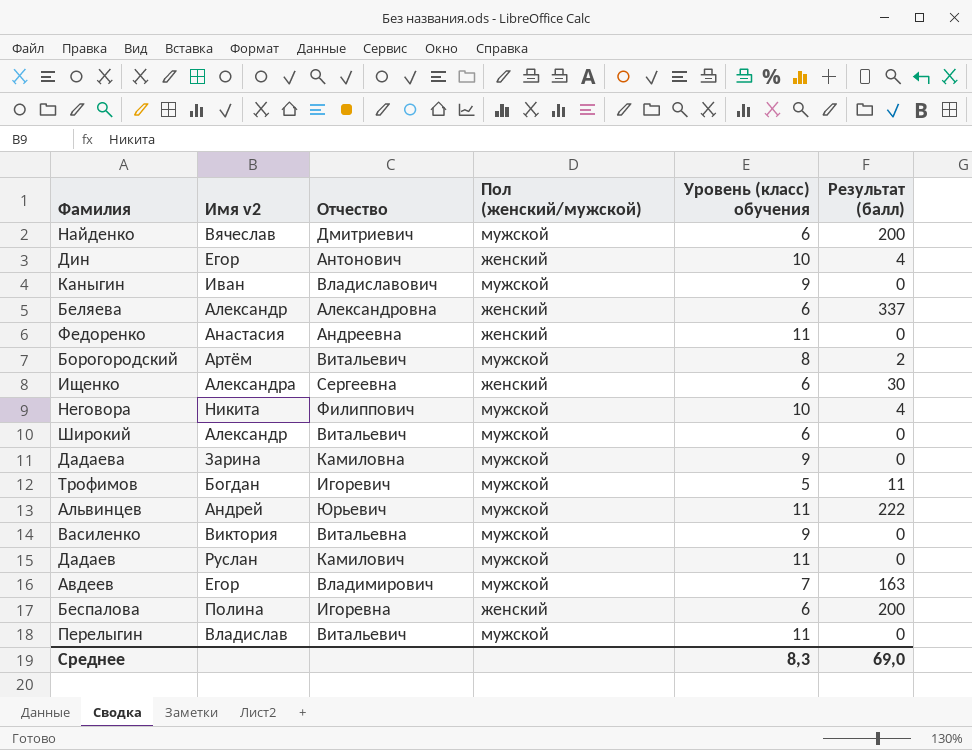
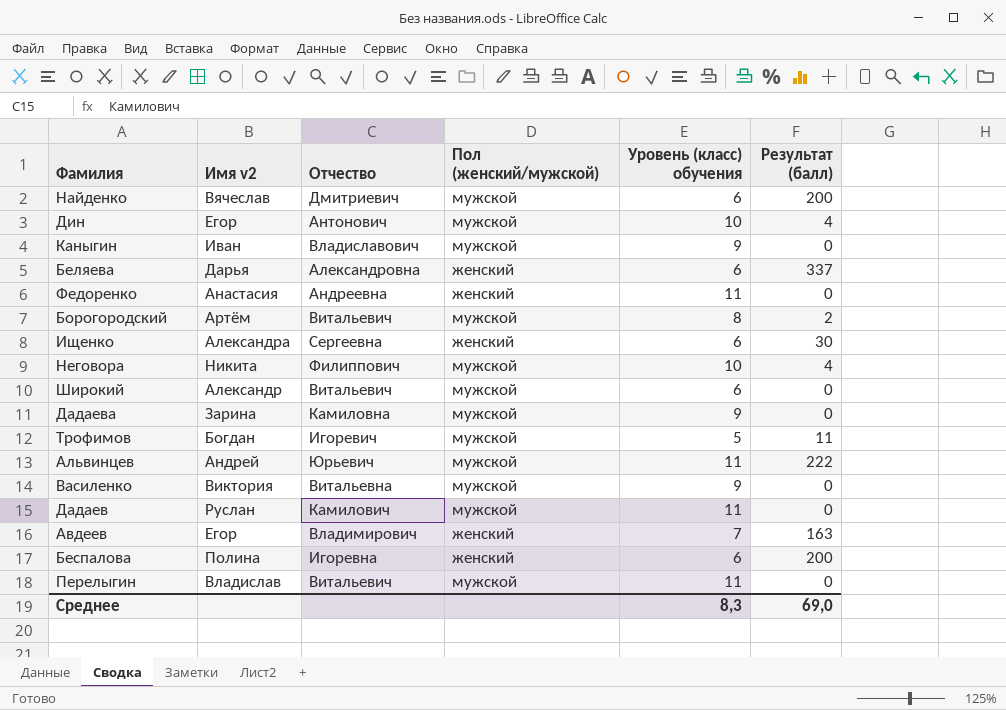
Дин | Пол (женский/мужской): женский -> мужской
Беляева | Имя v2: Александр -> Дарья
Авдеев | Пол (женский/мужской): мужской -> женский

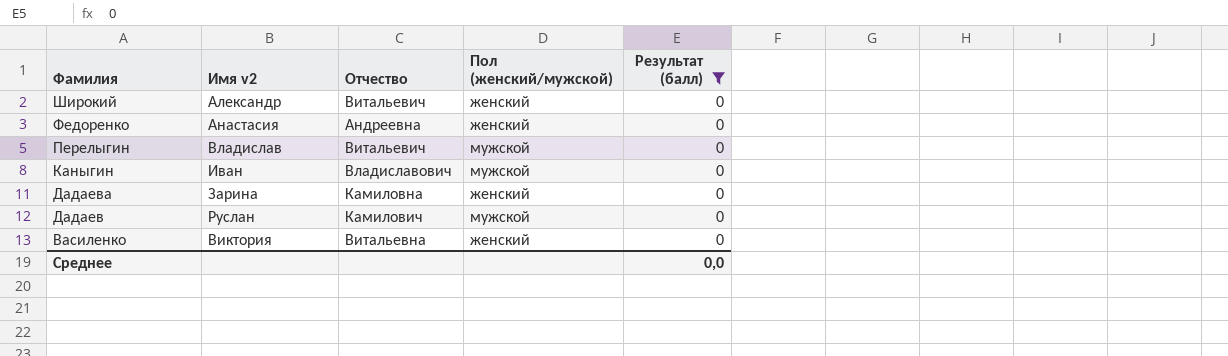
filter: none -> Результат (балл) = 0
row order: none -> Фамилия descending
column Уровень (класс) обучения | position: 5 -> none
Широкий | Пол (женский/мужской): мужской -> женский
Дадаева | Пол (женский/мужской): мужской -> женский
Василенко | Пол (женский/мужской): мужской -> женский
Среднее | Результат (балл): 69,0 -> 0,0

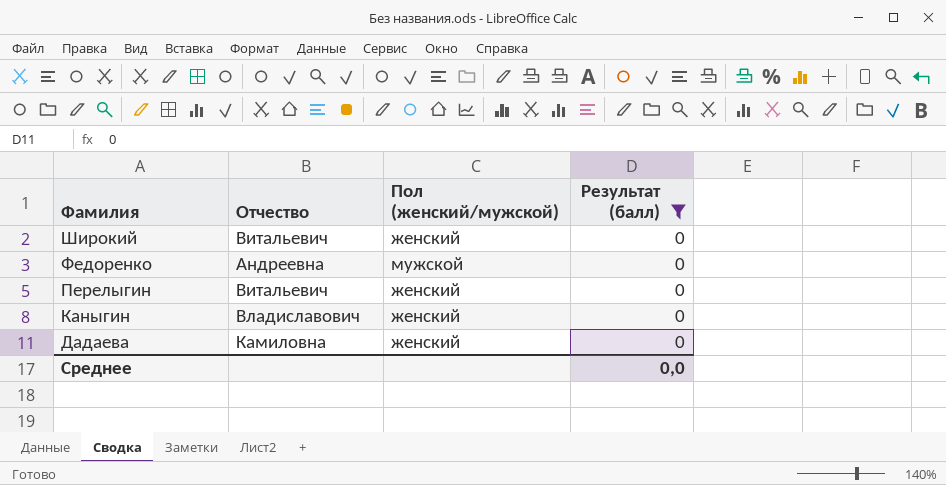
column Имя v2 | position: 2 -> none
row Дадаев: Руслан | Камилович | мужской | 0 -> none
row Василенко: Виктория | Витальевна | женский | 0 -> none
Федоренко | Пол (женский/мужской): женский -> мужской
Перелыгин | Пол (женский/мужской): мужской -> женский
Каныгин | Пол (женский/мужской): мужской -> женский

